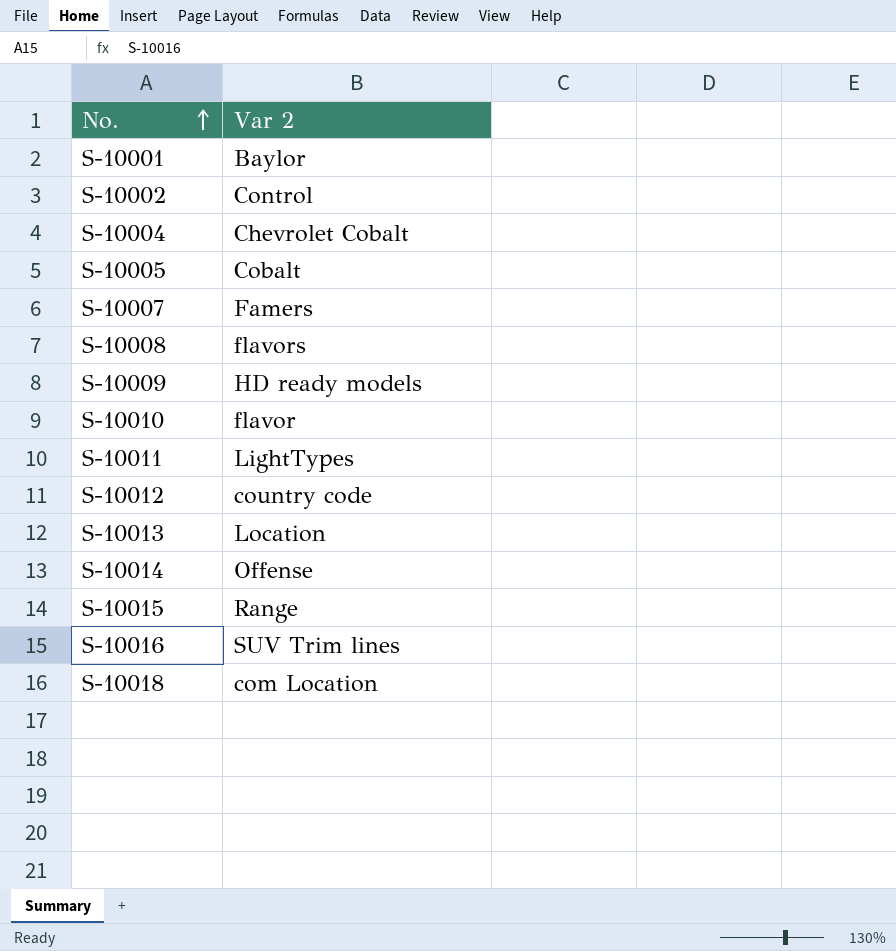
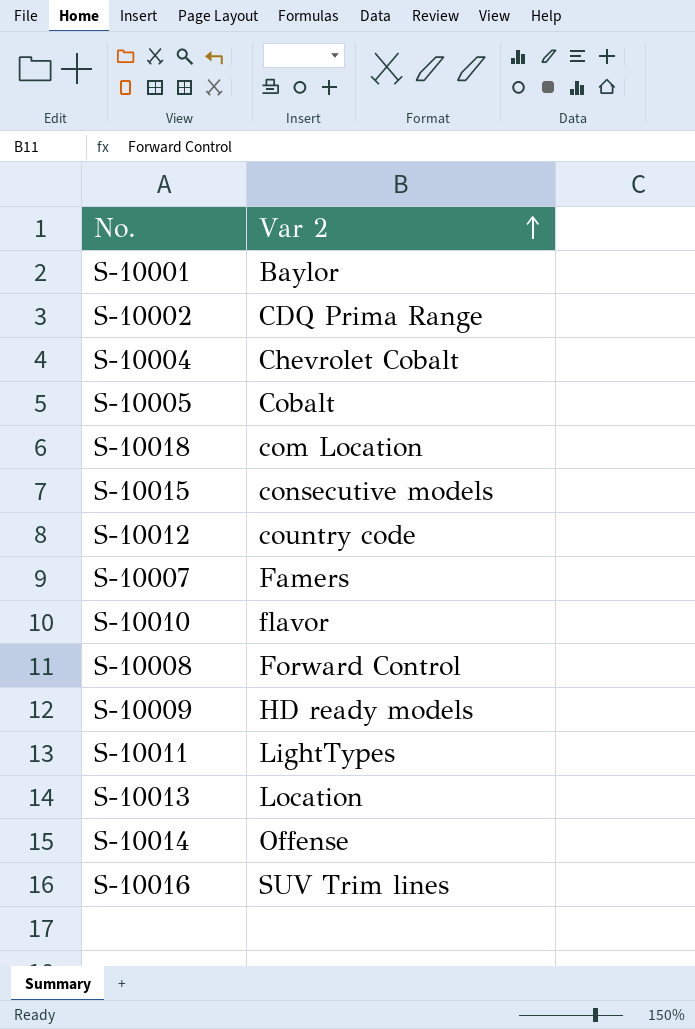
row order: No. ascending -> Var 2 ascending
S-10002 | Var 2: Control -> CDQ Prima Range
S-10015 | Var 2: Range -> consecutive models
S-10008 | Var 2: flavors -> Forward Control

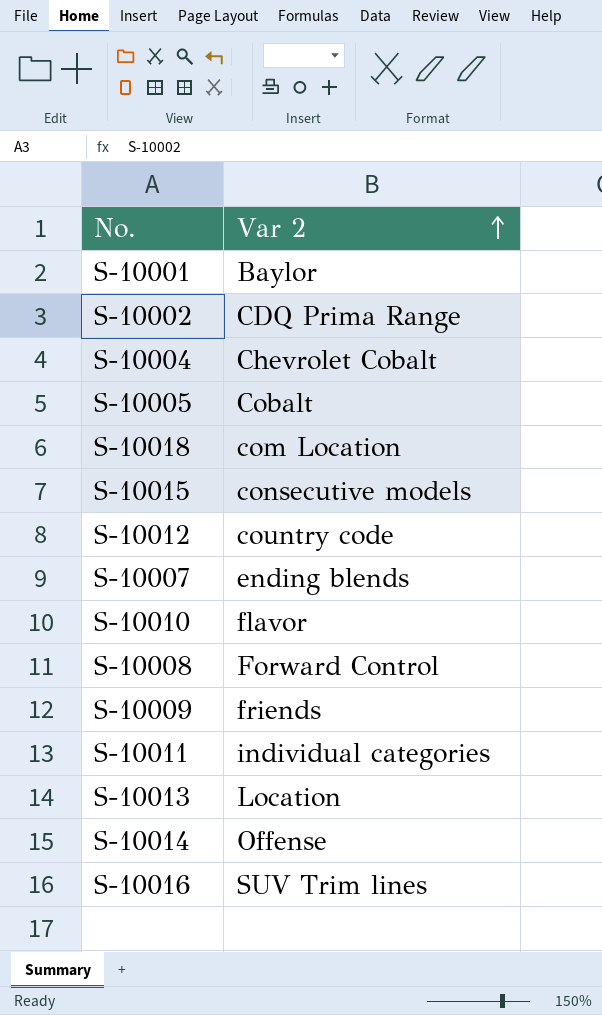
S-10007 | Var 2: Famers -> ending blends
S-10009 | Var 2: HD ready models -> friends
S-10011 | Var 2: LightTypes -> individual categories

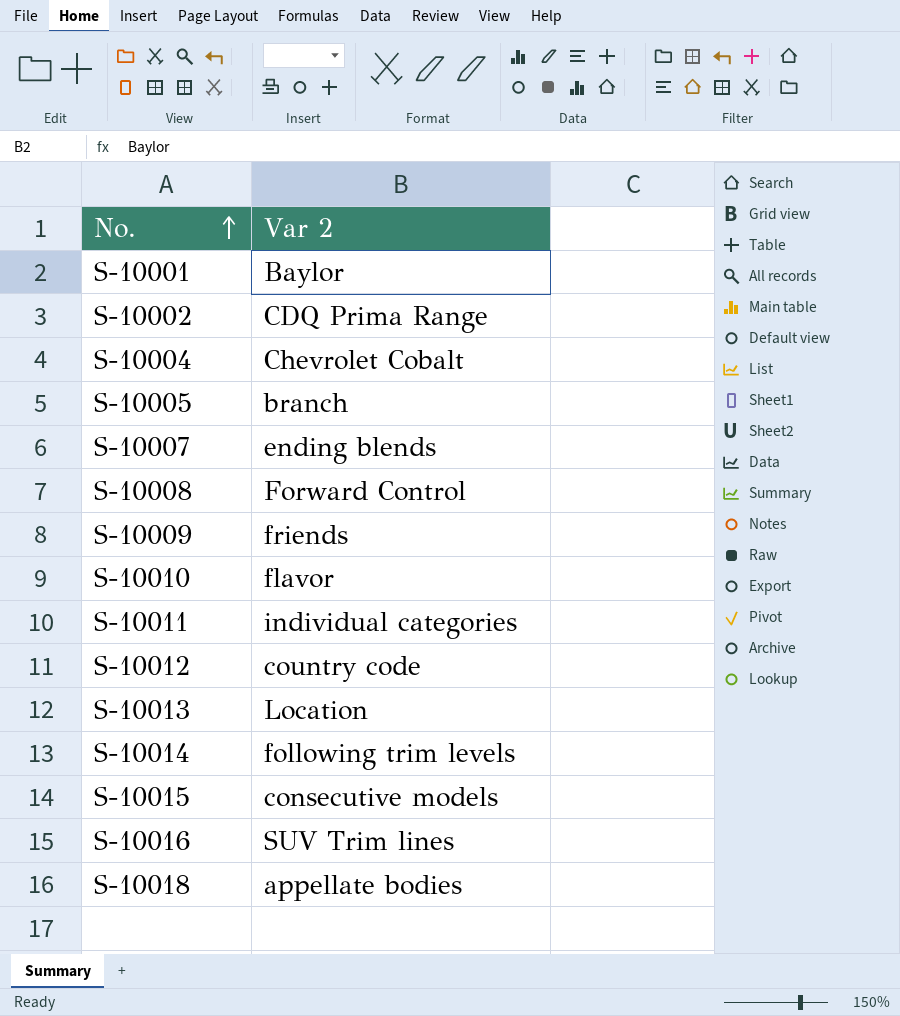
row order: Var 2 ascending -> No. ascending
S-10005 | Var 2: Cobalt -> branch
S-10014 | Var 2: Offense -> following trim levels
S-10018 | Var 2: com Location -> appellate bodies

